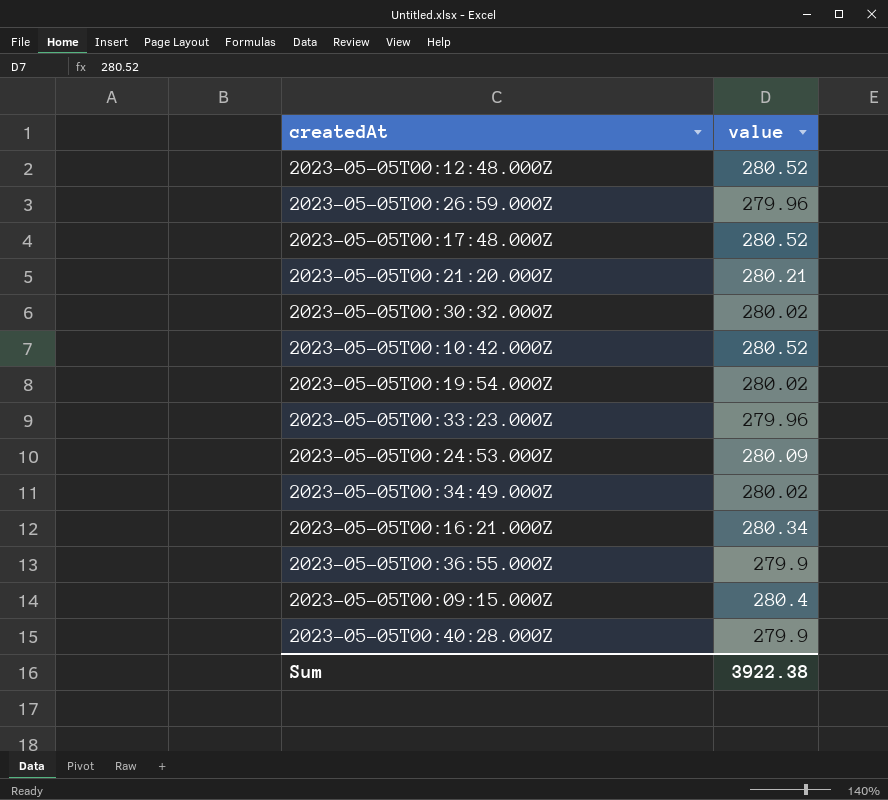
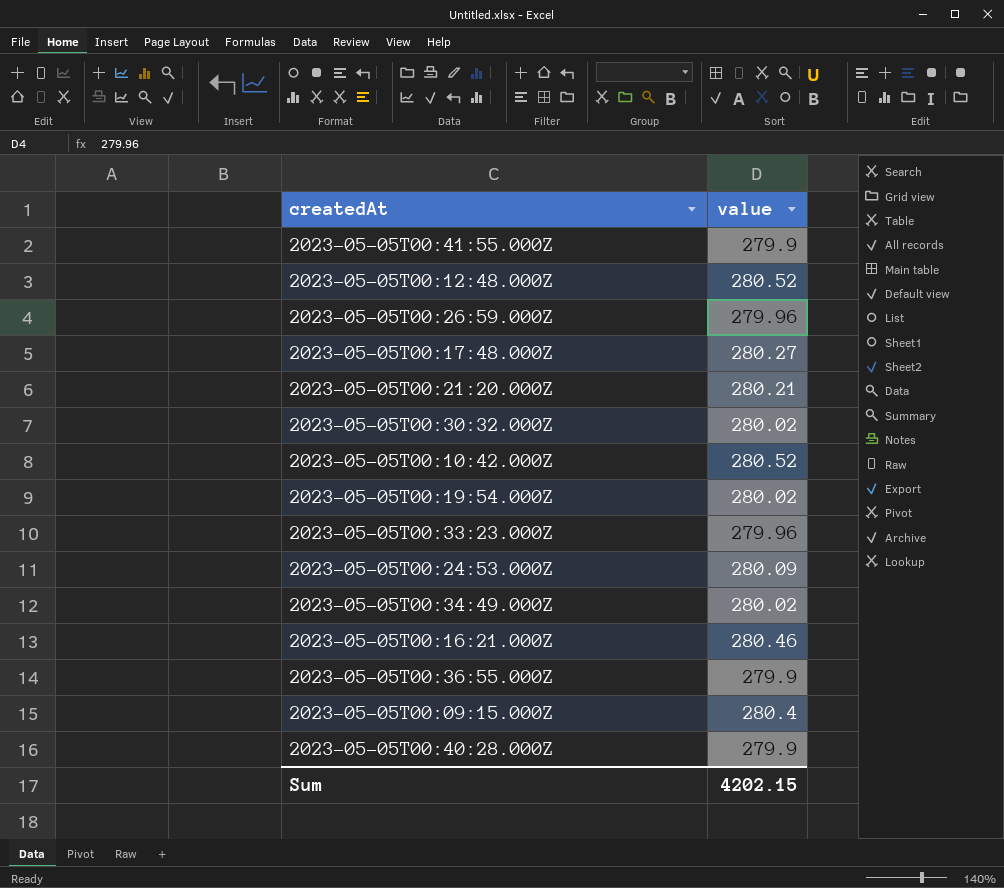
row 2023-05-05T00:41:55.000Z: none -> 279.9
2023-05-05T00:17:48.000Z | value: 280.52 -> 280.27
2023-05-05T00:16:21.000Z | value: 280.34 -> 280.46
Sum | value: 3922.38 -> 4202.15

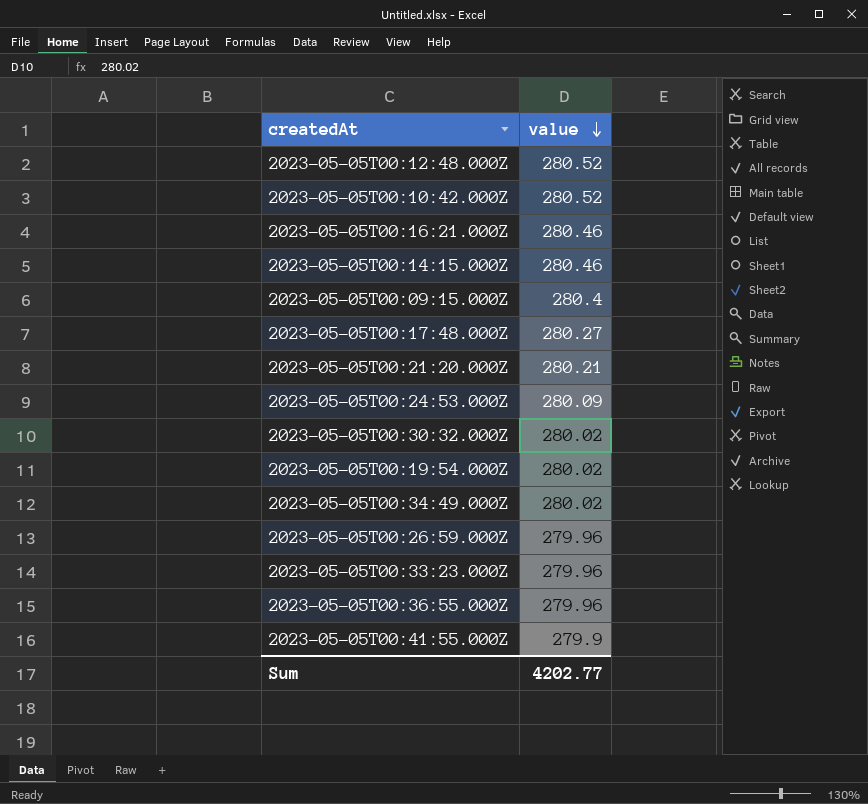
row order: none -> value descending
row 2023-05-05T00:40:28.000Z: 279.9 -> none
row 2023-05-05T00:14:15.000Z: none -> 280.46
2023-05-05T00:36:55.000Z | value: 279.9 -> 279.96
Sum | value: 4202.15 -> 4202.77

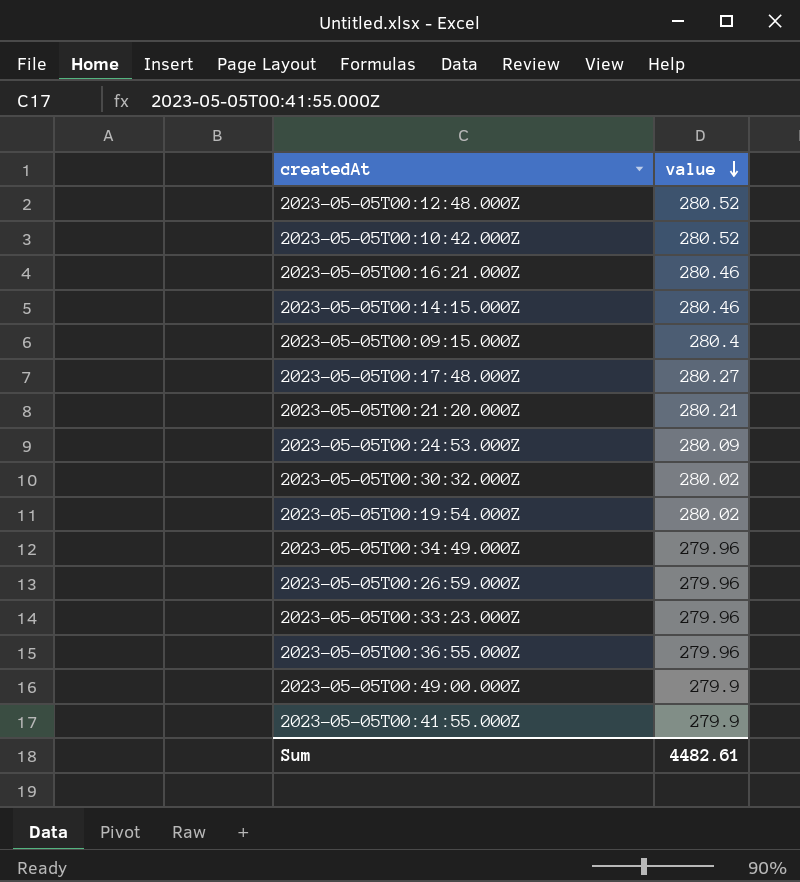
2023-05-05T00:34:49.000Z | value: 280.02 -> 279.96
row 2023-05-05T00:49:00.000Z: none -> 279.9
Sum | value: 4202.77 -> 4482.61

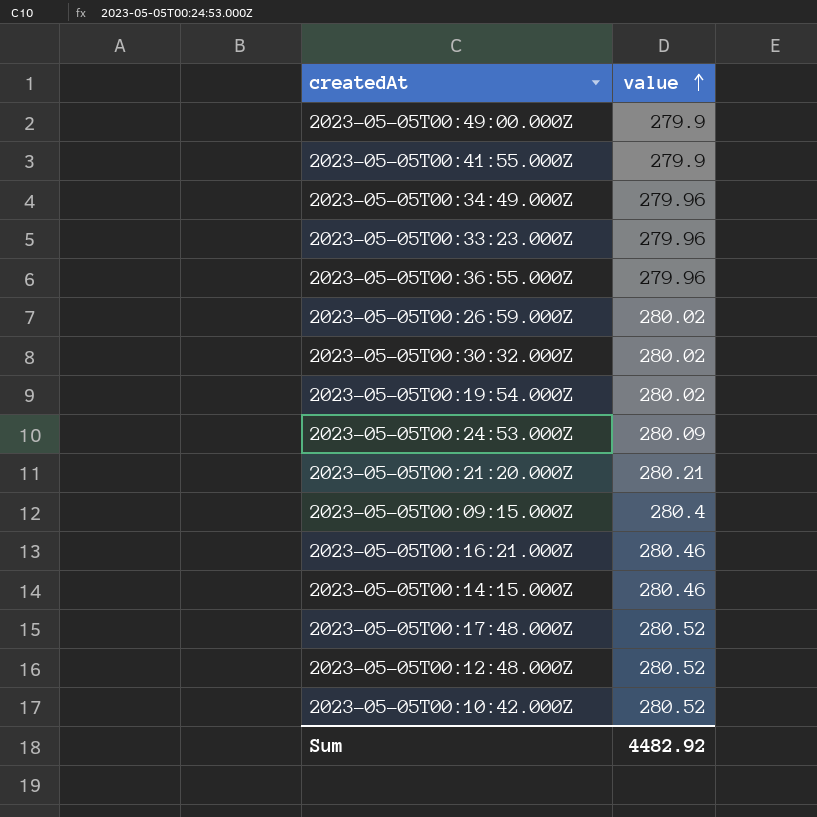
row order: value descending -> value ascending
2023-05-05T00:26:59.000Z | value: 279.96 -> 280.02
2023-05-05T00:17:48.000Z | value: 280.27 -> 280.52
Sum | value: 4482.61 -> 4482.92

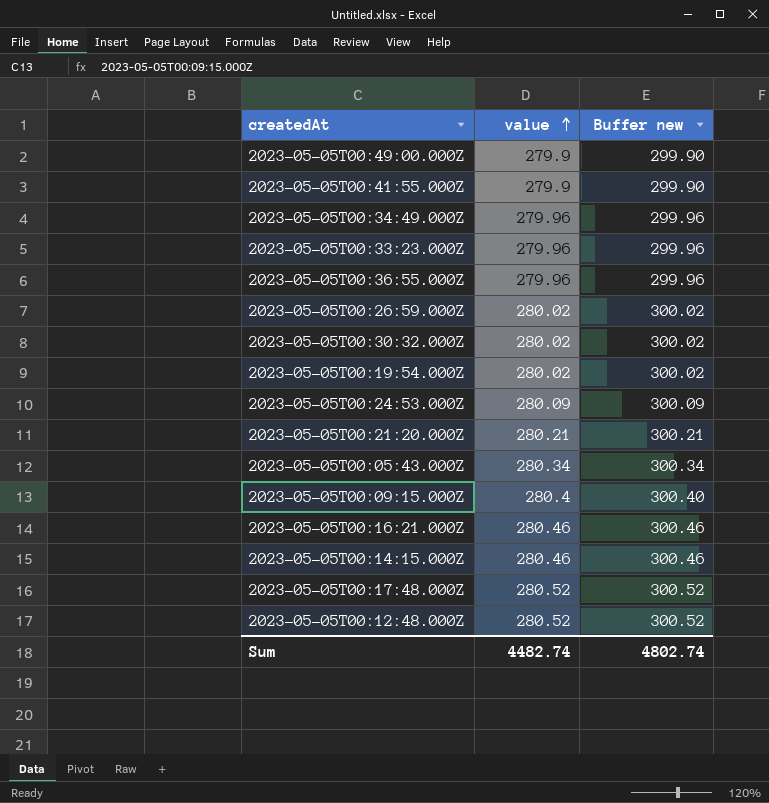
column Buffer new | formula: none -> [value] + 20
row 2023-05-05T00:10:42.000Z: 280.52 -> none
row 2023-05-05T00:05:43.000Z: none -> 280.34 | 300.34
Sum | value: 4482.92 -> 4482.74

